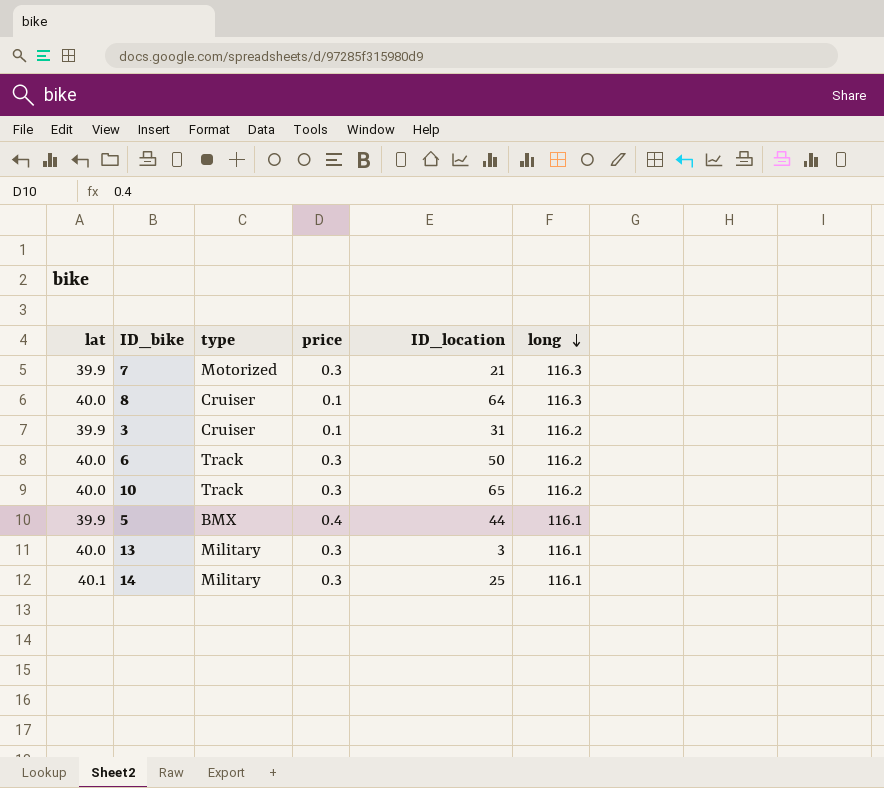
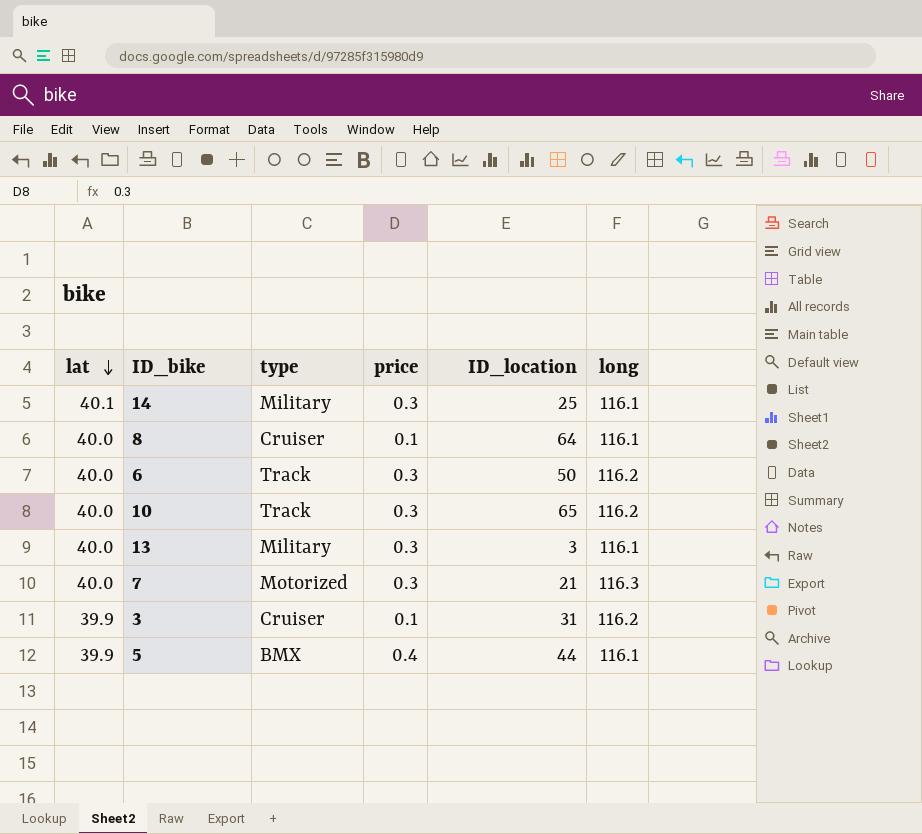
row order: long descending -> lat descending
8 | long: 116.3 -> 116.1
7 | lat: 39.9 -> 40.0

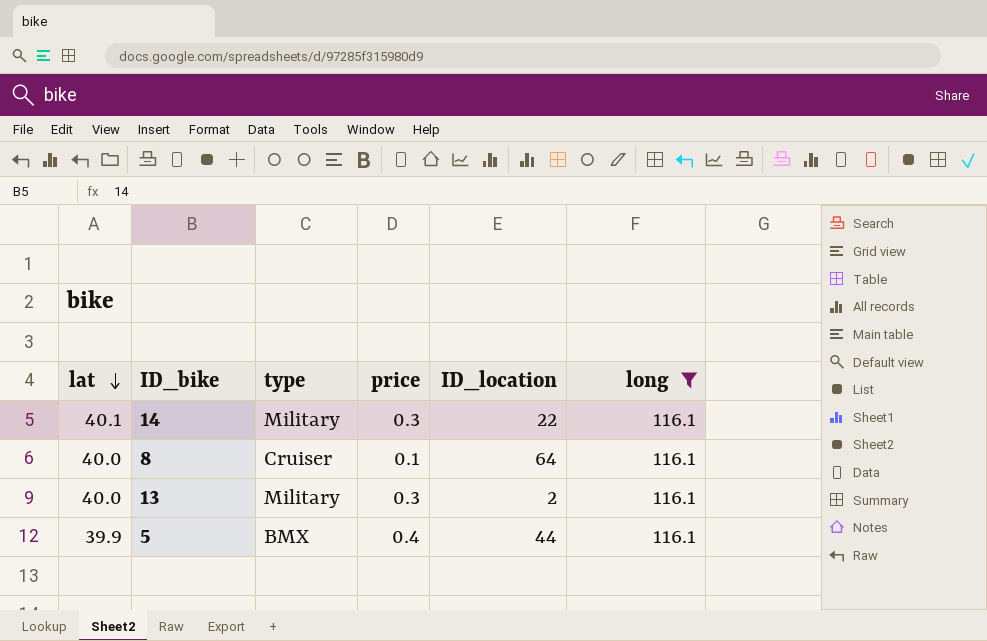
filter: none -> long = 116.1
14 | ID_location: 25 -> 22
13 | ID_location: 3 -> 2

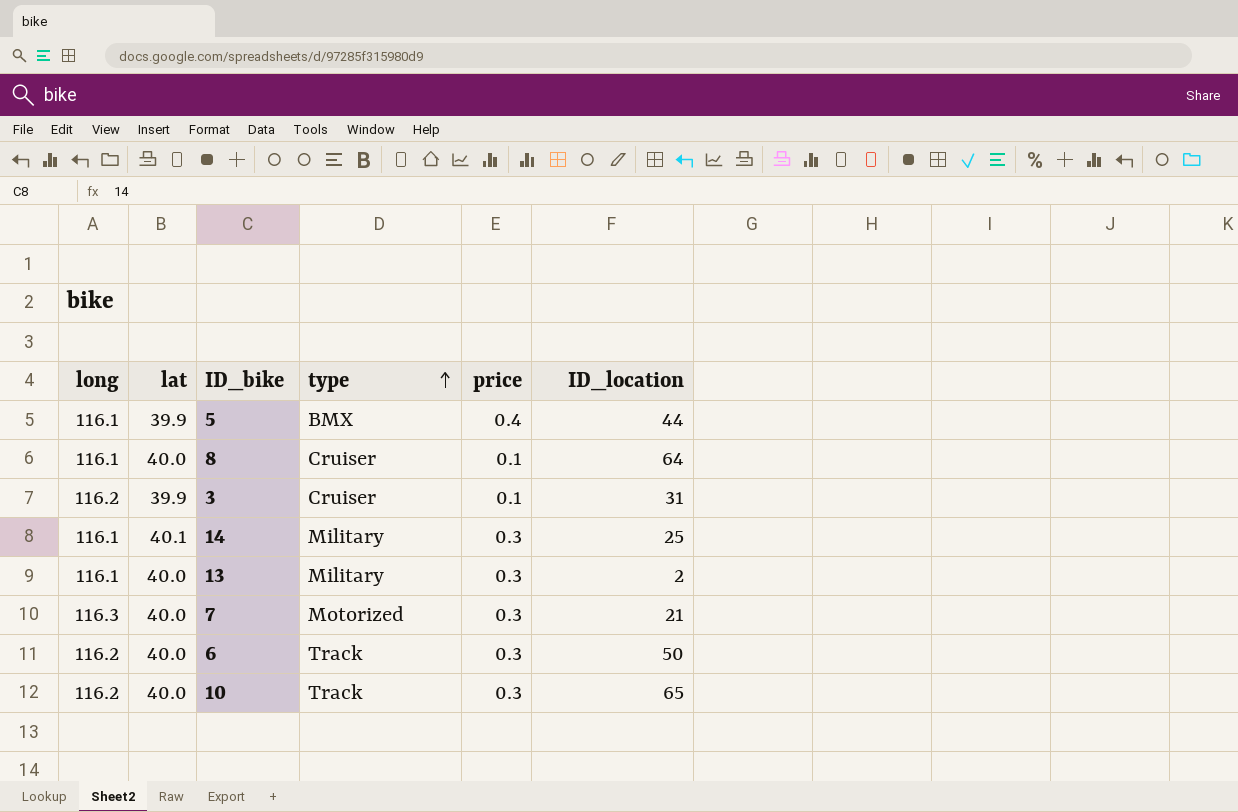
filter: long = 116.1 -> none
row order: lat descending -> type ascending
column long | position: 6 -> 1
14 | ID_location: 22 -> 25

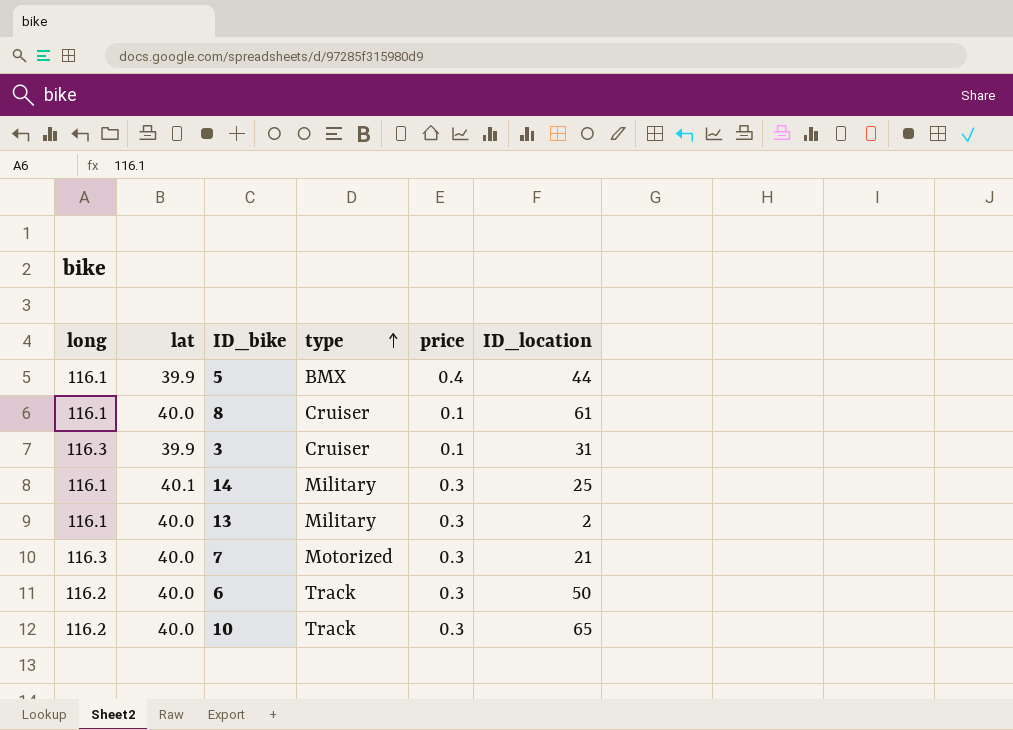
8 | ID_location: 64 -> 61
3 | long: 116.2 -> 116.3

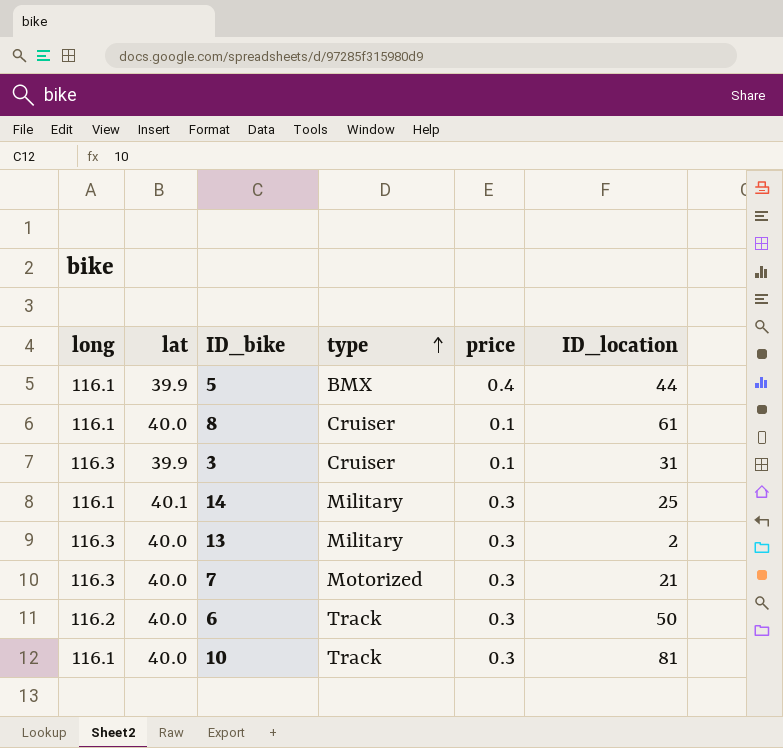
13 | long: 116.1 -> 116.3
10 | long: 116.2 -> 116.1
10 | ID_location: 65 -> 81

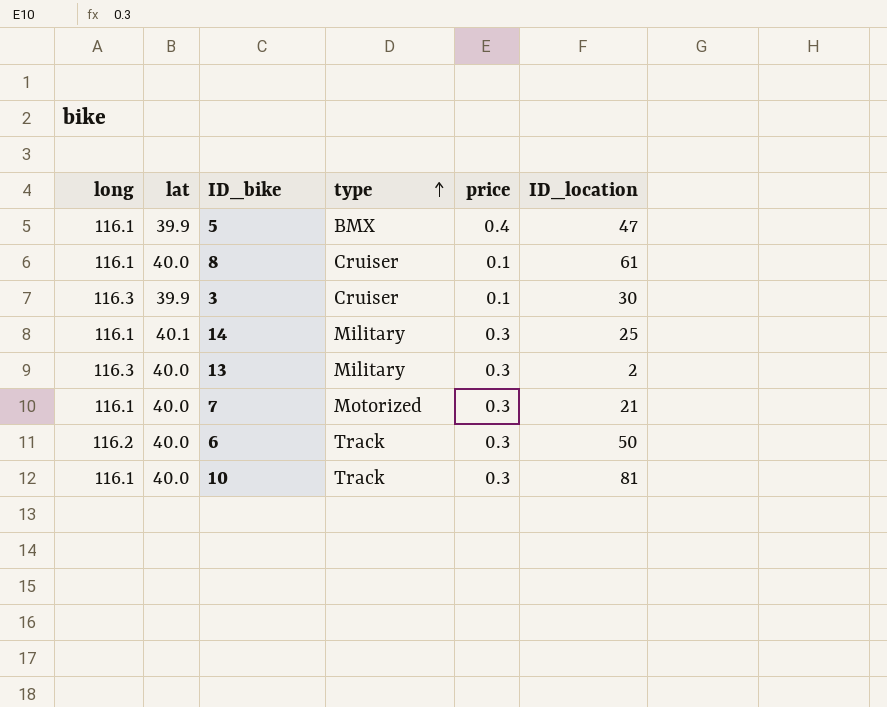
5 | ID_location: 44 -> 47
3 | ID_location: 31 -> 30
7 | long: 116.3 -> 116.1

